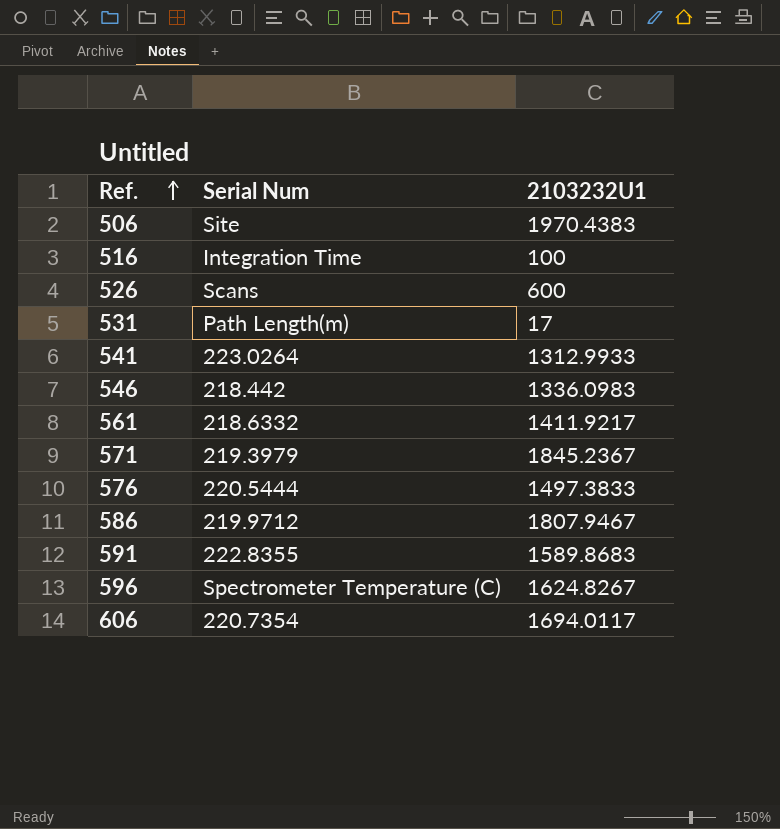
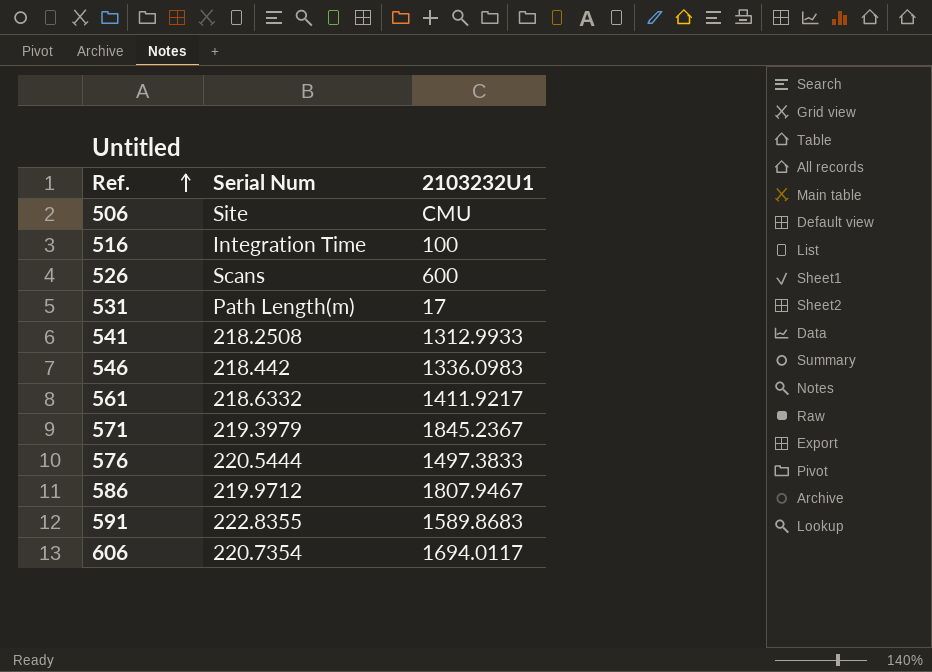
row 596: Spectrometer Temperature (C) | 1624.8267 -> none
506 | 2103232U1: 1970.4383 -> CMU
541 | Serial Num: 223.0264 -> 218.2508

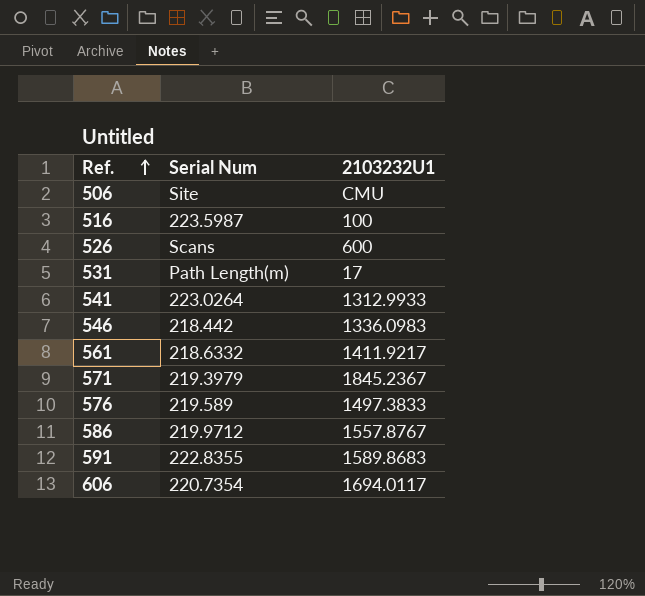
516 | Serial Num: Integration Time -> 223.5987
541 | Serial Num: 218.2508 -> 223.0264
576 | Serial Num: 220.5444 -> 219.589
586 | 2103232U1: 1807.9467 -> 1557.8767

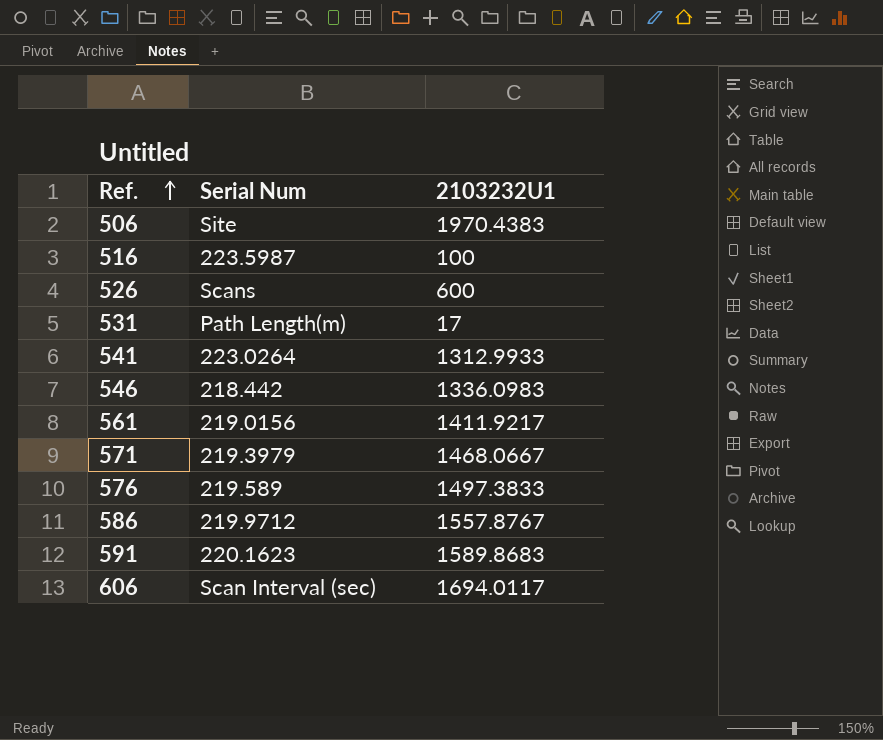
506 | 2103232U1: CMU -> 1970.4383
561 | Serial Num: 218.6332 -> 219.0156
571 | 2103232U1: 1845.2367 -> 1468.0667
591 | Serial Num: 222.8355 -> 220.1623
606 | Serial Num: 220.7354 -> Scan Interval (sec)

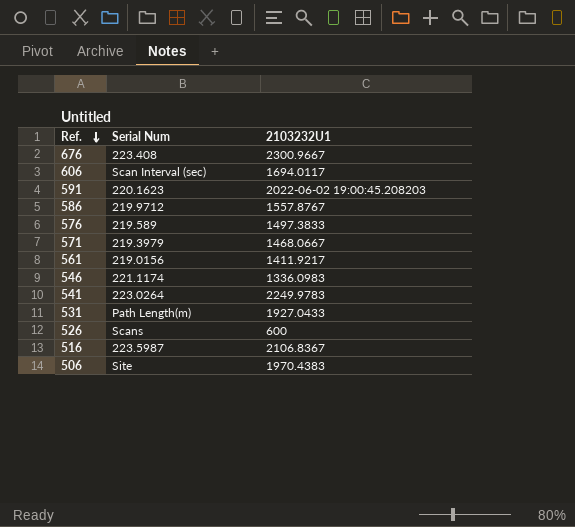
row order: Ref. ascending -> Ref. descending
row 676: none -> 223.408 | 2300.9667
591 | 2103232U1: 1589.8683 -> 2022-06-02 19:00:45.208203
546 | Serial Num: 218.442 -> 221.1174
541 | 2103232U1: 1312.9933 -> 2249.9783
531 | 2103232U1: 17 -> 1927.0433
516 | 2103232U1: 100 -> 2106.8367

